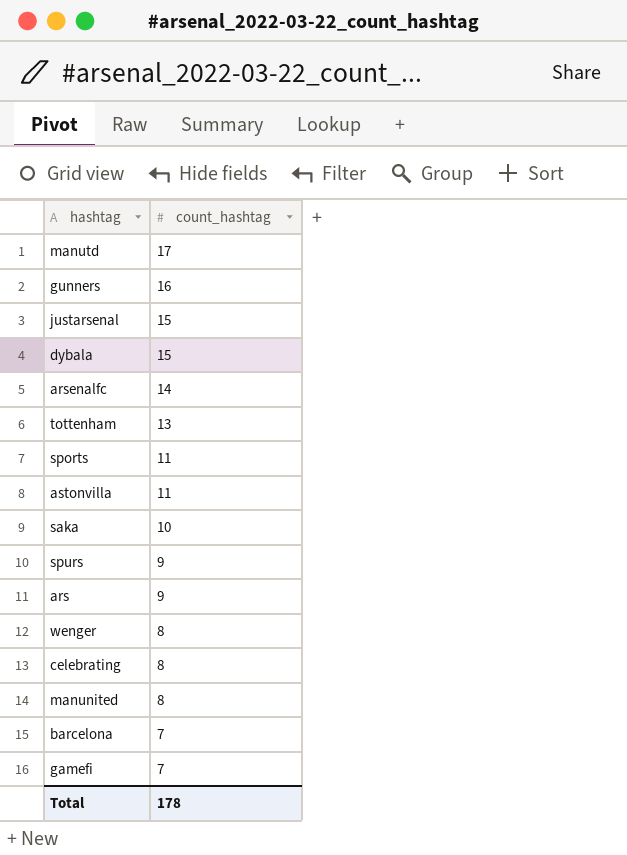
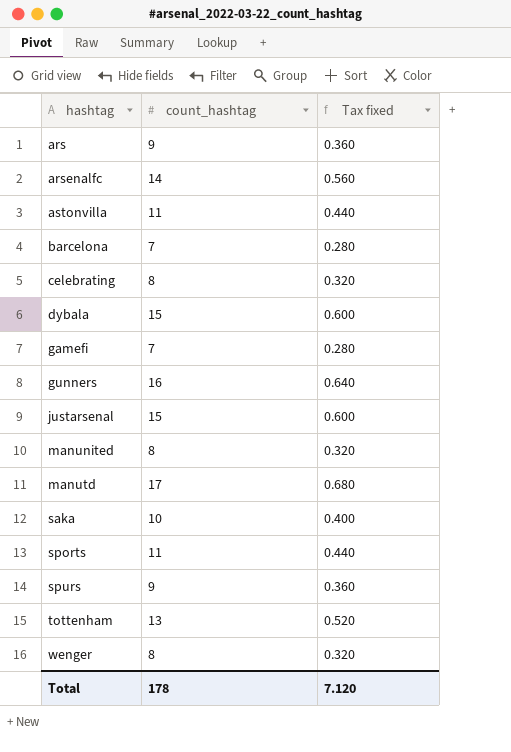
row order: count_hashtag descending -> hashtag ascending
column Tax fixed | formula: none -> [count_hashtag] * 0.04

